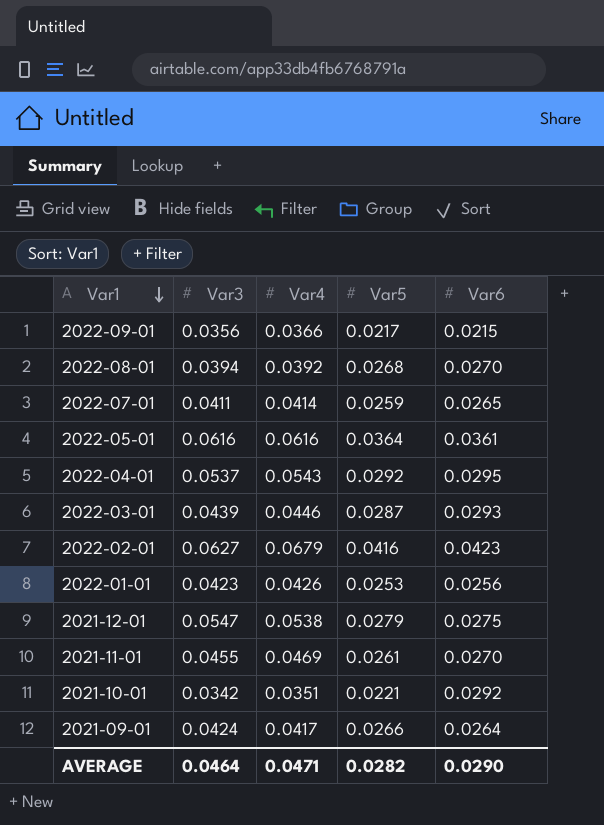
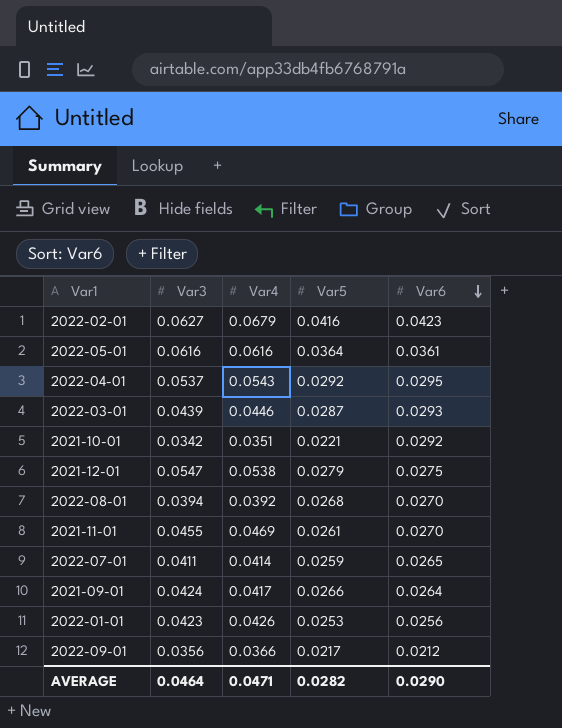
row order: Var1 descending -> Var6 descending
2022-09-01 | Var6: 0.0215 -> 0.0212

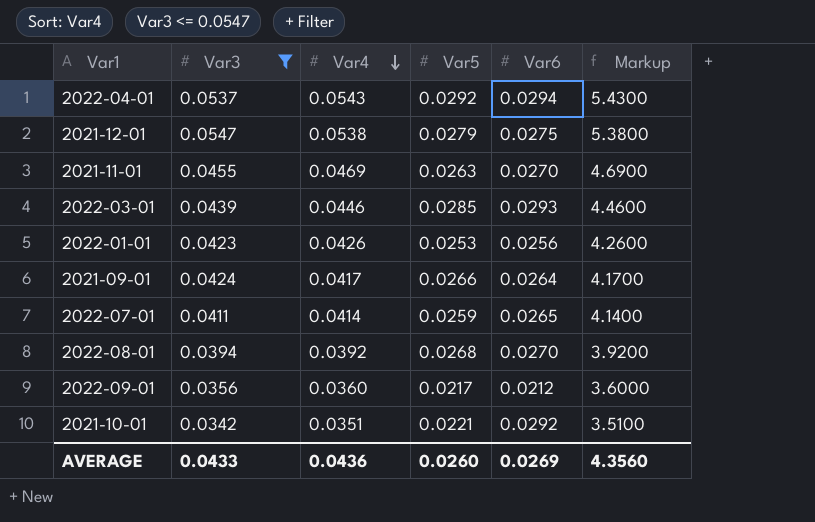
filter: none -> Var3 <= 0.0547
row order: Var6 descending -> Var4 descending
column Markup | formula: none -> [Var4] * 100
2022-04-01 | Var6: 0.0295 -> 0.0294
2021-11-01 | Var5: 0.0261 -> 0.0263
2022-03-01 | Var5: 0.0287 -> 0.0285
2022-09-01 | Var4: 0.0366 -> 0.0360
AVERAGE | Var3: 0.0464 -> 0.0433
AVERAGE | Var4: 0.0471 -> 0.0436
AVERAGE | Var5: 0.0282 -> 0.0260
AVERAGE | Var6: 0.0290 -> 0.0269

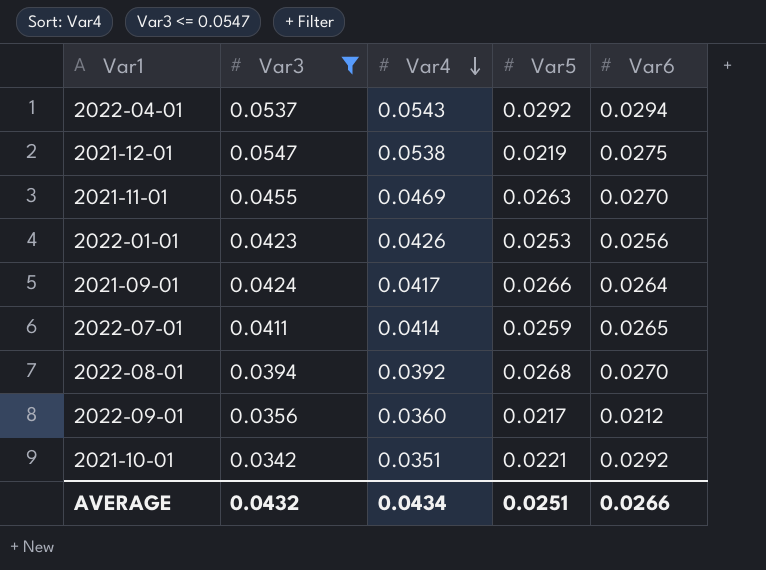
column Markup | formula: [Var4] * 100 -> none
row 2022-03-01: 0.0439 | 0.0446 | 0.0285 | 0.0293 | 4.4600 -> none
2021-12-01 | Var5: 0.0279 -> 0.0219
AVERAGE | Var3: 0.0433 -> 0.0432
AVERAGE | Var4: 0.0436 -> 0.0434
AVERAGE | Var5: 0.0260 -> 0.0251
AVERAGE | Var6: 0.0269 -> 0.0266

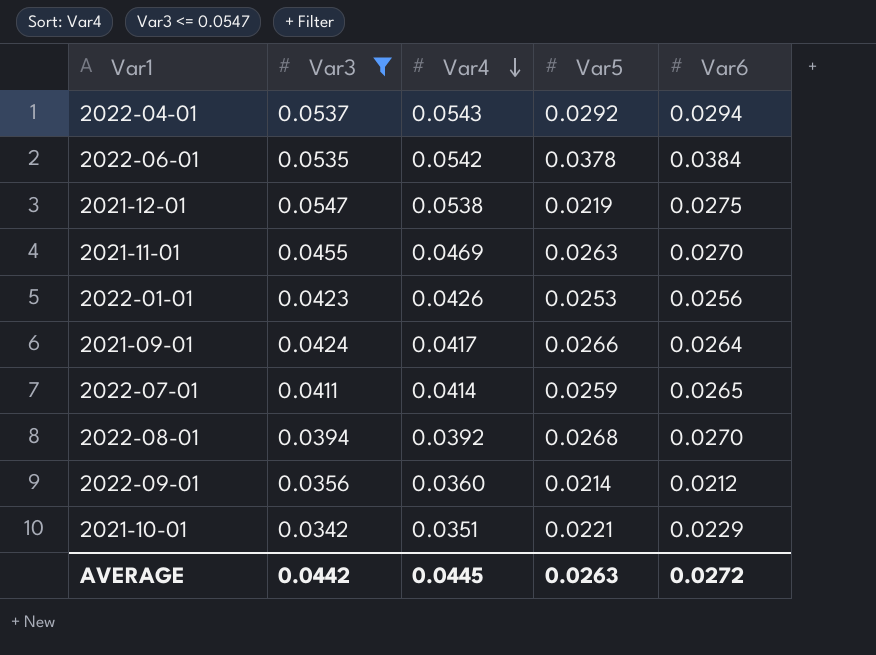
row 2022-06-01: none -> 0.0535 | 0.0542 | 0.0378 | 0.0384
2022-09-01 | Var5: 0.0217 -> 0.0214
2021-10-01 | Var6: 0.0292 -> 0.0229
AVERAGE | Var3: 0.0432 -> 0.0442
AVERAGE | Var4: 0.0434 -> 0.0445
AVERAGE | Var5: 0.0251 -> 0.0263
AVERAGE | Var6: 0.0266 -> 0.0272

